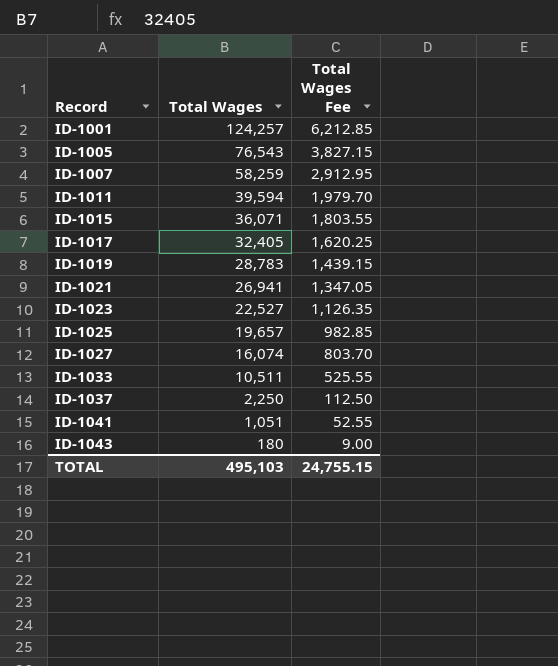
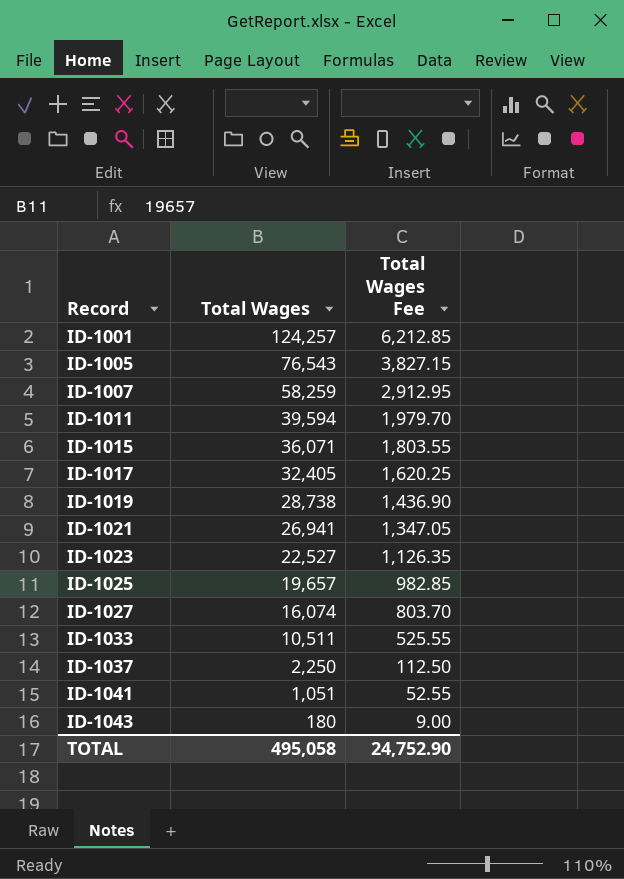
ID-1019 | Total Wages: 28,783 -> 28,738
ID-1019 | Total Wages Fee: 1,439.15 -> 1,436.90
TOTAL | Total Wages: 495,103 -> 495,058
TOTAL | Total Wages Fee: 24,755.15 -> 24,752.90

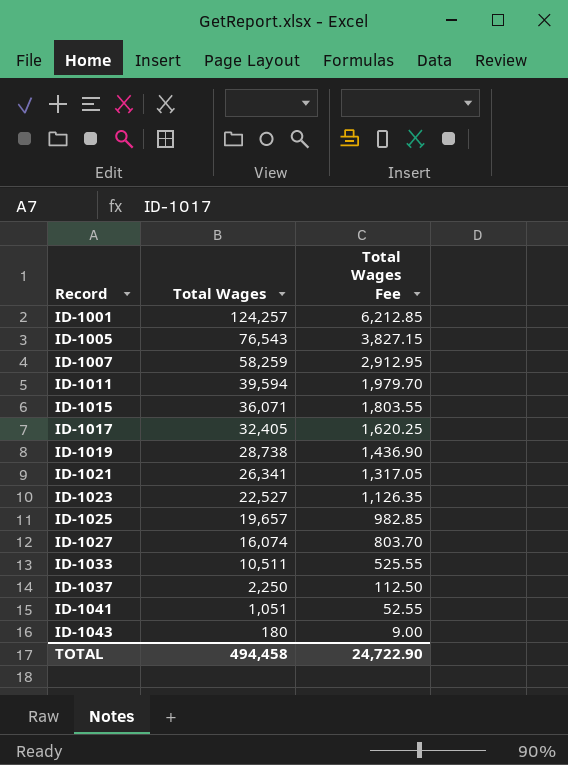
ID-1021 | Total Wages: 26,941 -> 26,341
ID-1021 | Total Wages Fee: 1,347.05 -> 1,317.05
TOTAL | Total Wages: 495,058 -> 494,458
TOTAL | Total Wages Fee: 24,752.90 -> 24,722.90

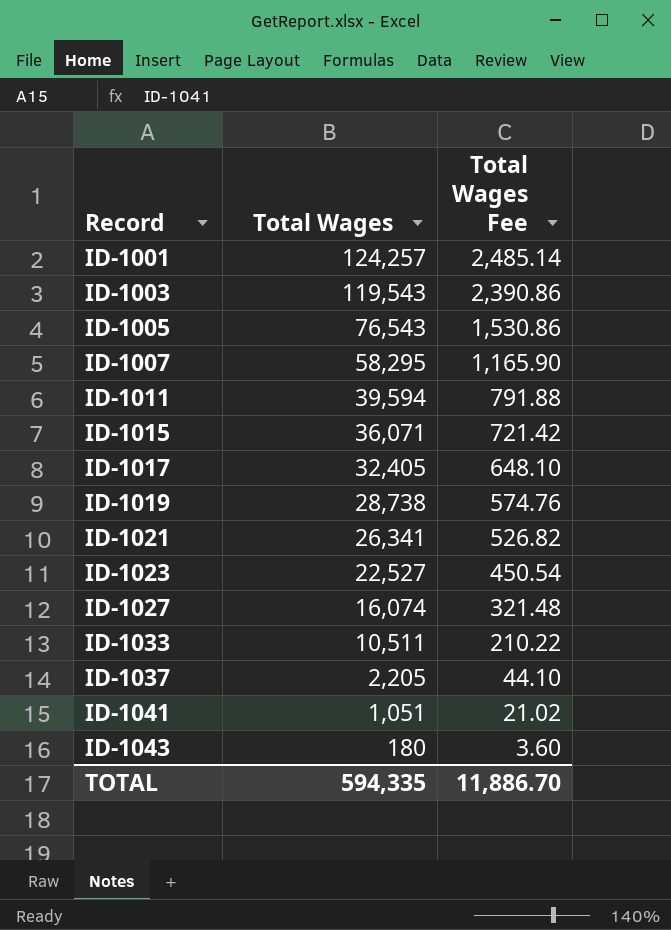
column Total Wages Fee | formula: [Total Wages] * 0.05 -> [Total Wages] * 0.02
row ID-1025: 19,657 | 982.85 -> none
row ID-1003: none -> 119,543 | 2,390.86
ID-1007 | Total Wages: 58,259 -> 58,295
ID-1037 | Total Wages: 2,250 -> 2,205
TOTAL | Total Wages: 494,458 -> 594,335
TOTAL | Total Wages Fee: 24,722.90 -> 11,886.70

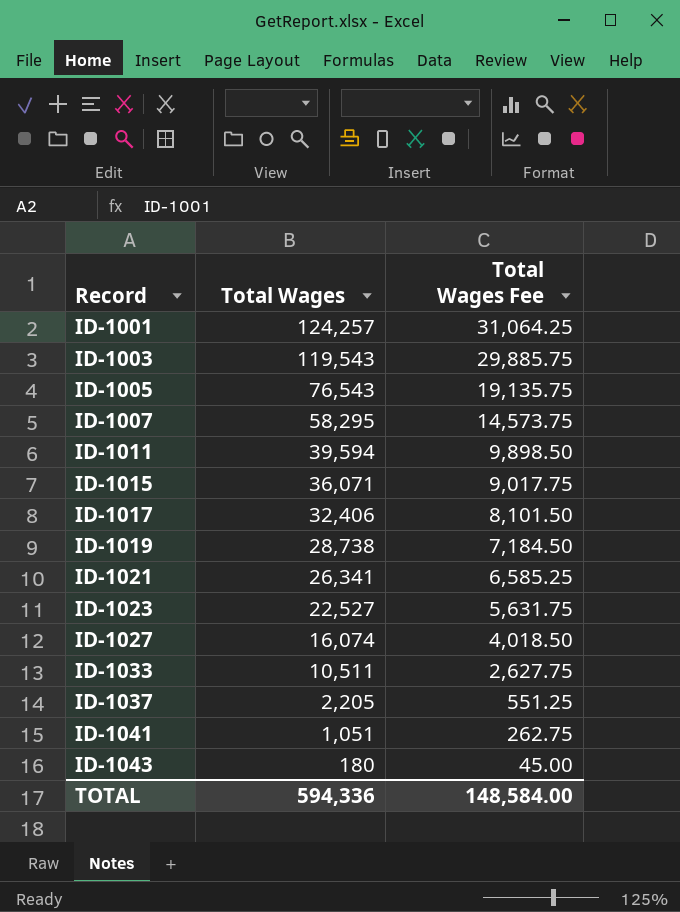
column Total Wages Fee | formula: [Total Wages] * 0.02 -> [Total Wages] * 0.25
ID-1017 | Total Wages: 32,405 -> 32,406
TOTAL | Total Wages: 594,335 -> 594,336
TOTAL | Total Wages Fee: 11,886.70 -> 148,584.00

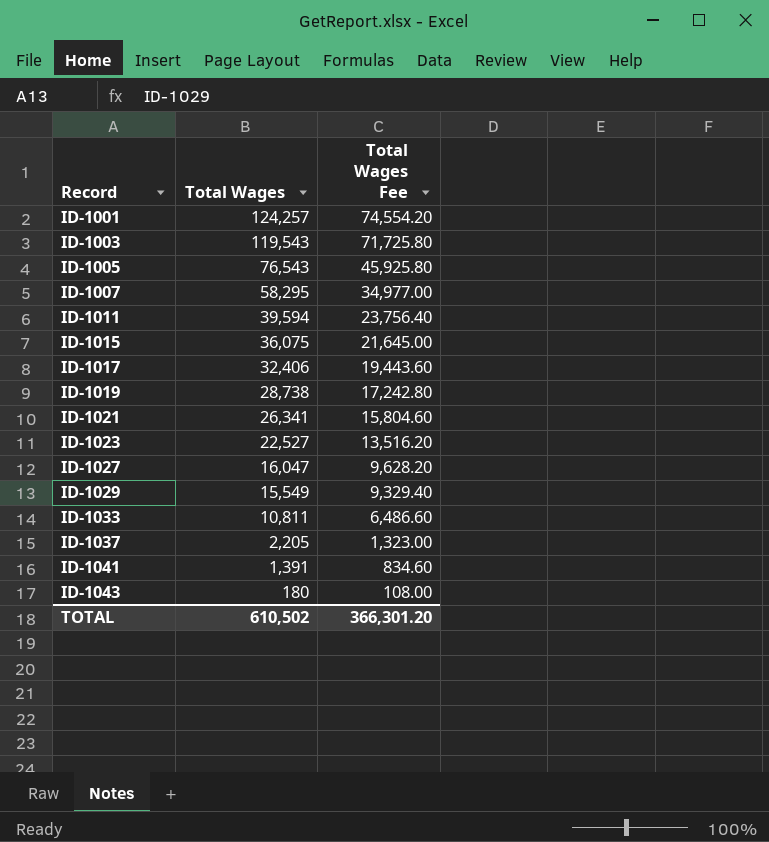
column Total Wages Fee | formula: [Total Wages] * 0.25 -> [Total Wages] * 0.6
ID-1015 | Total Wages: 36,071 -> 36,075
ID-1027 | Total Wages: 16,074 -> 16,047
row ID-1029: none -> 15,549 | 9,329.40
ID-1033 | Total Wages: 10,511 -> 10,811
ID-1041 | Total Wages: 1,051 -> 1,391
TOTAL | Total Wages: 594,336 -> 610,502
TOTAL | Total Wages Fee: 148,584.00 -> 366,301.20

